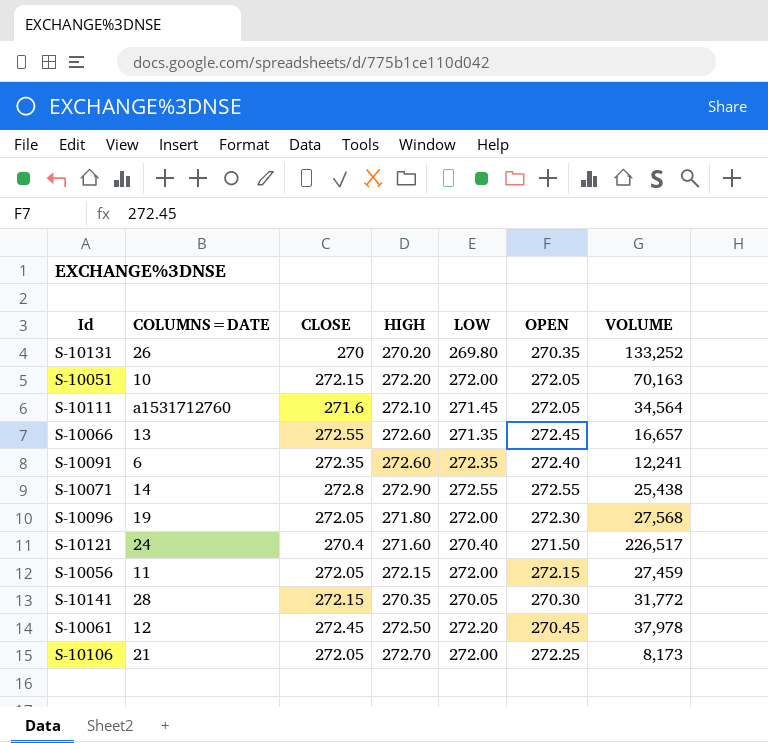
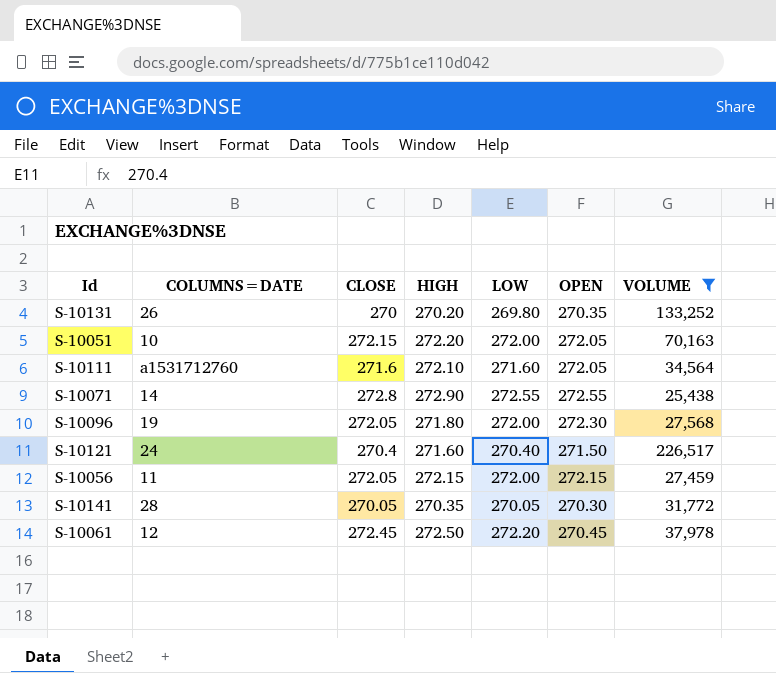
filter: none -> VOLUME >= 25,438
S-10111 | LOW: 271.45 -> 271.60
S-10141 | CLOSE: 272.15 -> 270.05

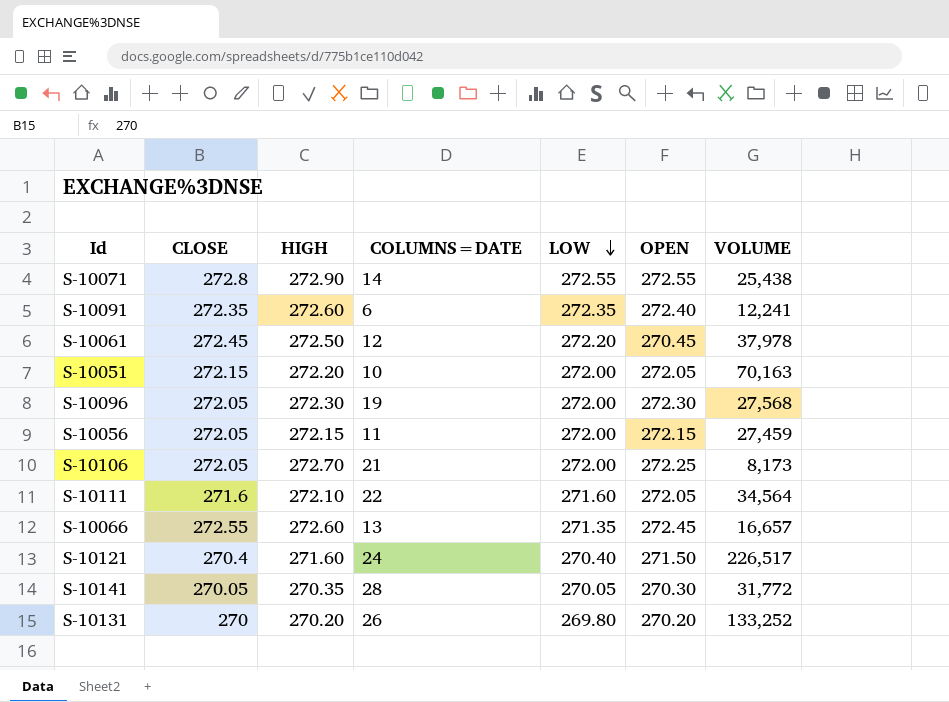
filter: VOLUME >= 25,438 -> none
row order: none -> LOW descending
column COLUMNS=DATE | position: 2 -> 4
S-10096 | HIGH: 271.80 -> 272.30
S-10111 | COLUMNS=DATE: a1531712760 -> 22
S-10131 | OPEN: 270.35 -> 270.20

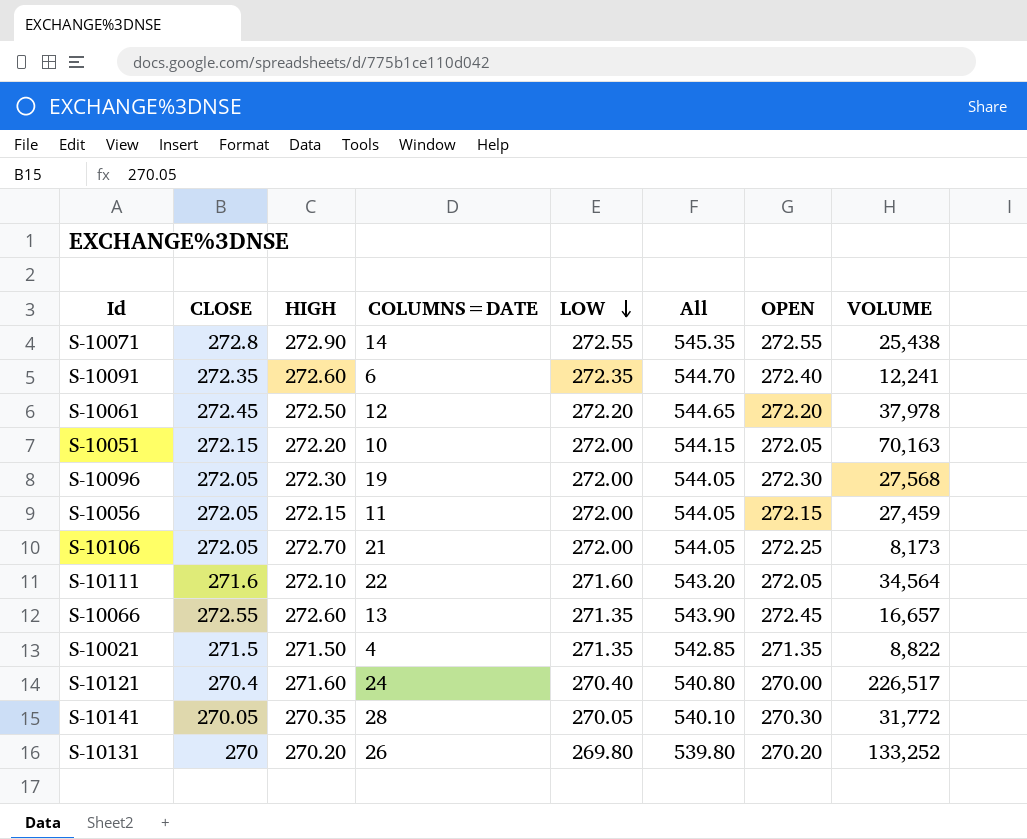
column All | formula: none -> [CLOSE] + [LOW]
S-10061 | OPEN: 270.45 -> 272.20
row S-10021: none -> 271.5 | 271.50 | 4 | 271.35 | 542.85 | 271.35 | 8,822
S-10121 | OPEN: 271.50 -> 270.00

